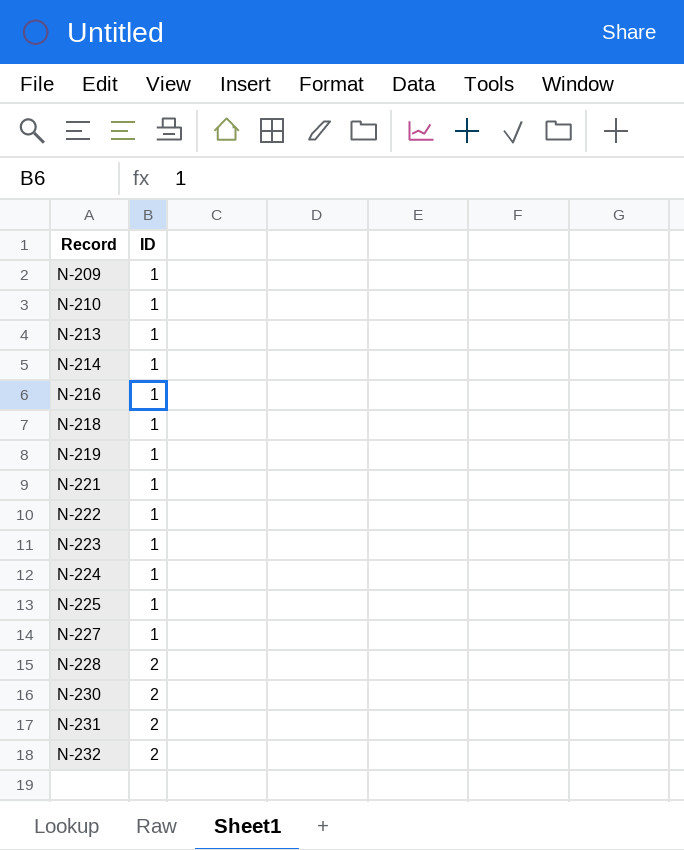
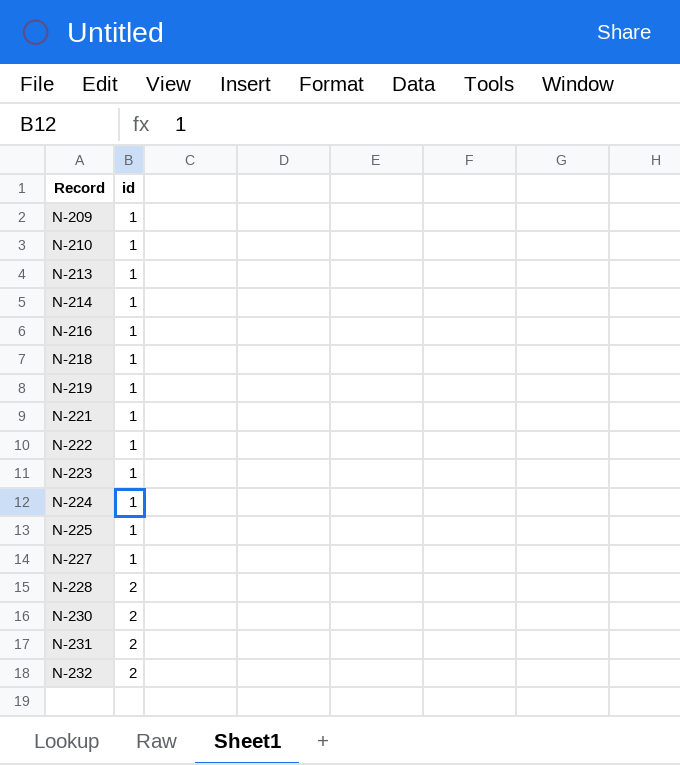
column name: ID -> id

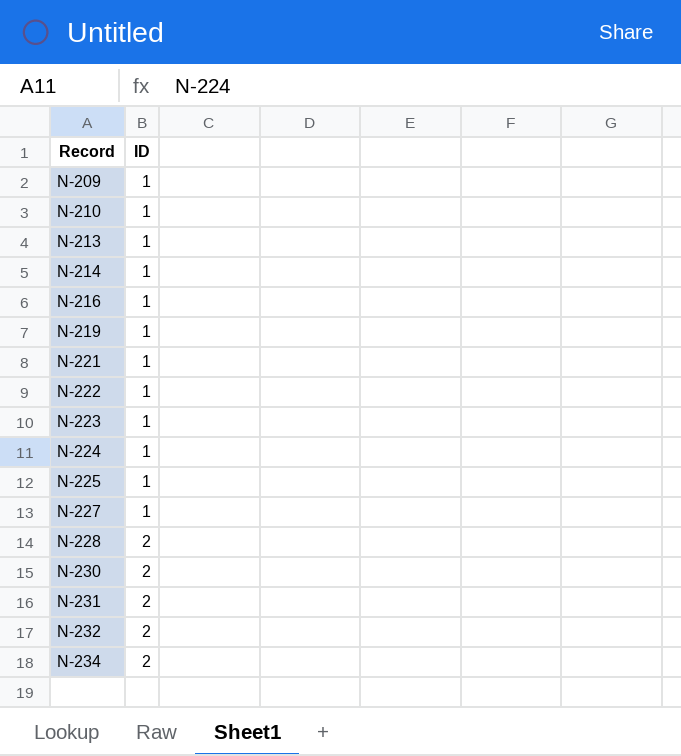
column name: id -> ID
row N-218: 1 -> none
row N-234: none -> 2

